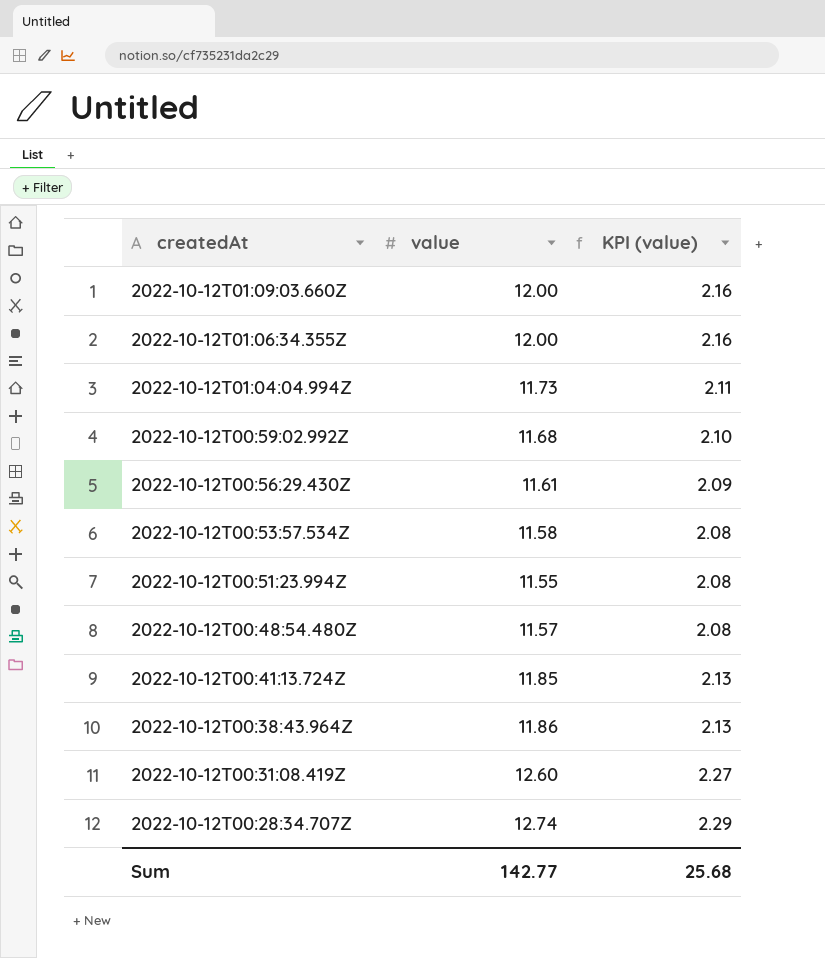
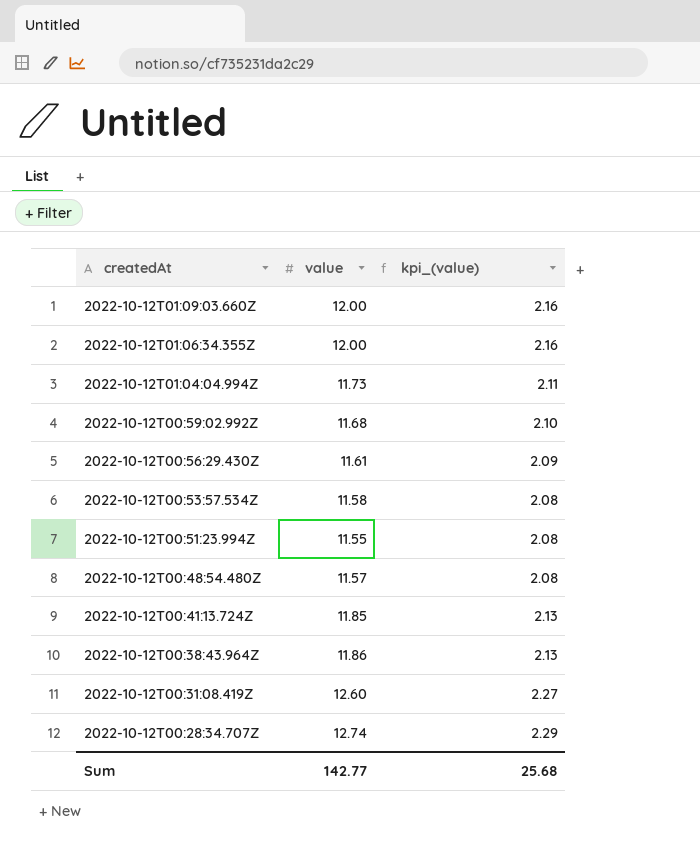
column name: KPI (value) -> kpi_(value)

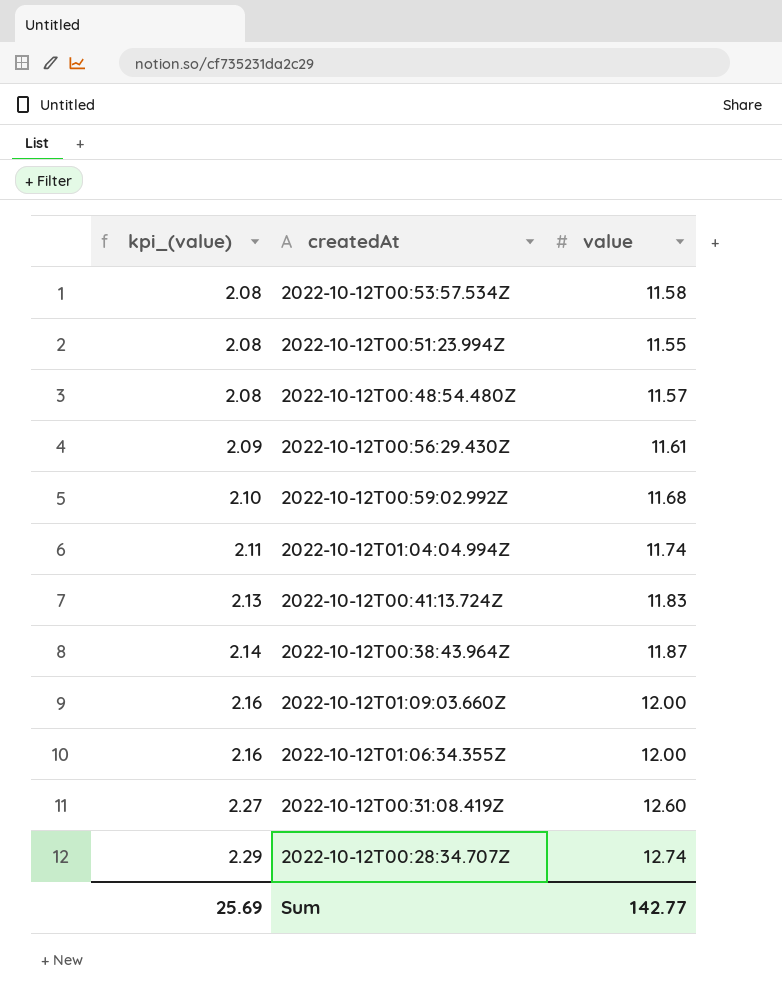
row order: createdAt descending -> kpi_(value) ascending
column kpi_(value) | position: 3 -> 1
2022-10-12T01:04:04.994Z | value: 11.73 -> 11.74
2022-10-12T00:41:13.724Z | value: 11.85 -> 11.83
2022-10-12T00:38:43.964Z | kpi_(value): 2.13 -> 2.14
2022-10-12T00:38:43.964Z | value: 11.86 -> 11.87
Sum | kpi_(value): 25.68 -> 25.69

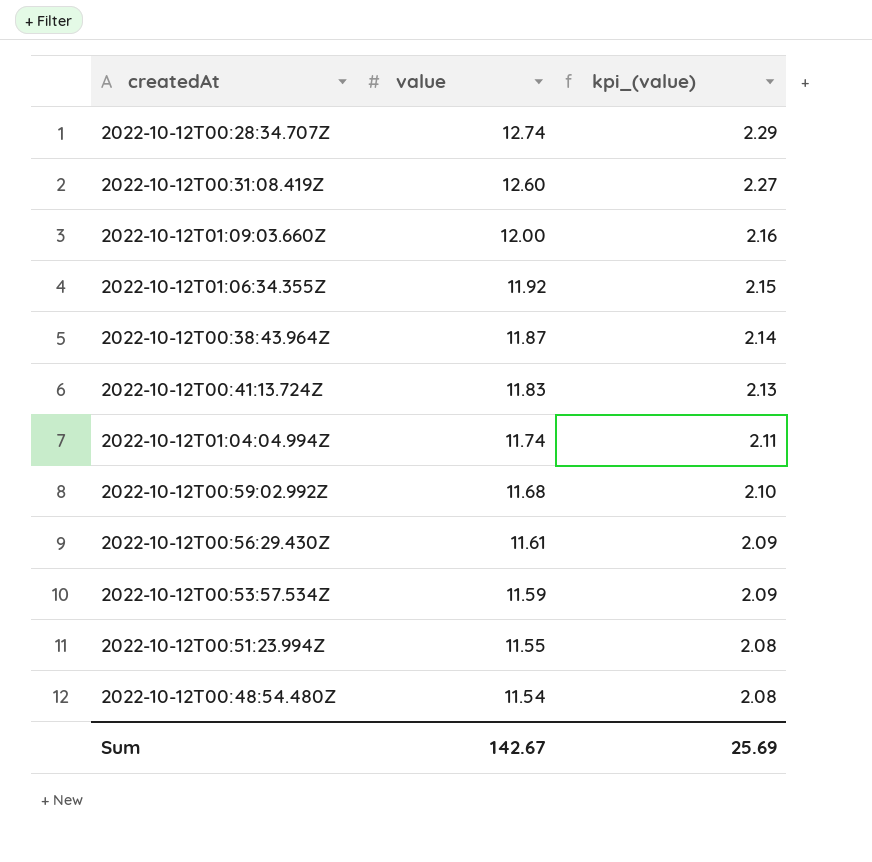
row order: kpi_(value) ascending -> value descending
column kpi_(value) | position: 1 -> 3
2022-10-12T01:06:34.355Z | value: 12.00 -> 11.92
2022-10-12T01:06:34.355Z | kpi_(value): 2.16 -> 2.15
2022-10-12T00:53:57.534Z | value: 11.58 -> 11.59
2022-10-12T00:53:57.534Z | kpi_(value): 2.08 -> 2.09
2022-10-12T00:48:54.480Z | value: 11.57 -> 11.54
Sum | value: 142.77 -> 142.67

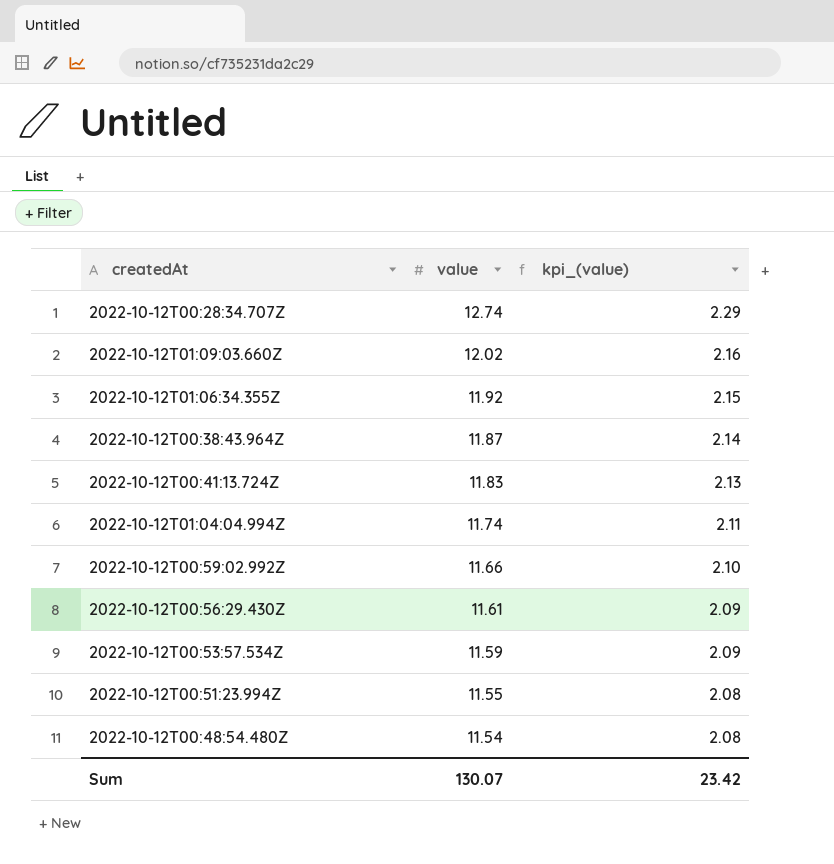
row 2022-10-12T00:31:08.419Z: 12.60 | 2.27 -> none
2022-10-12T01:09:03.660Z | value: 12.00 -> 12.02
2022-10-12T00:59:02.992Z | value: 11.68 -> 11.66
Sum | value: 142.67 -> 130.07
Sum | kpi_(value): 25.69 -> 23.42

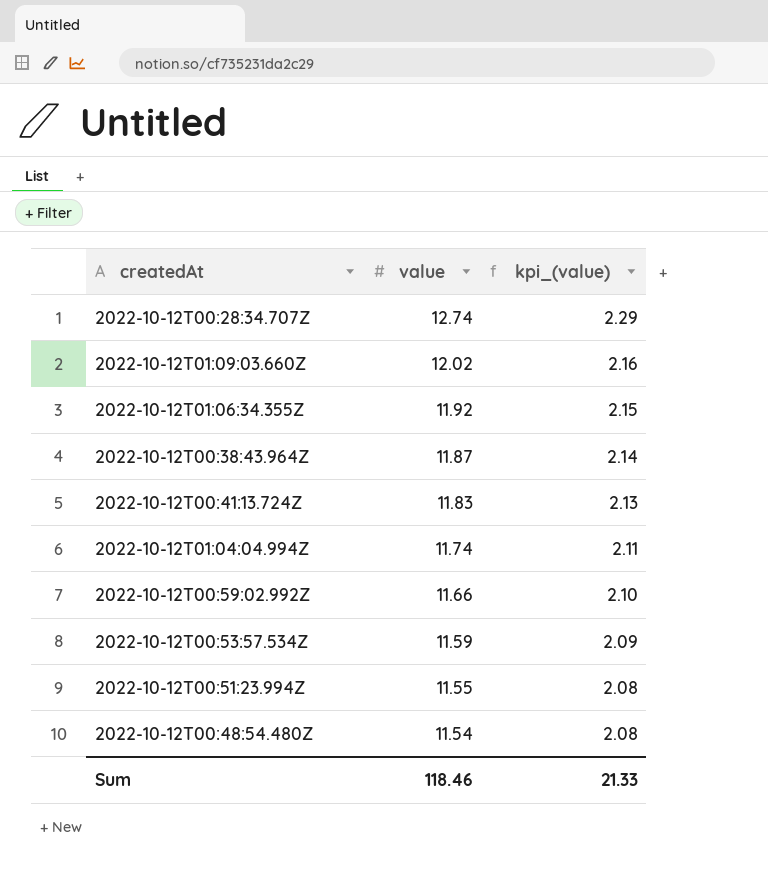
row 2022-10-12T00:56:29.430Z: 11.61 | 2.09 -> none
Sum | value: 130.07 -> 118.46
Sum | kpi_(value): 23.42 -> 21.33

